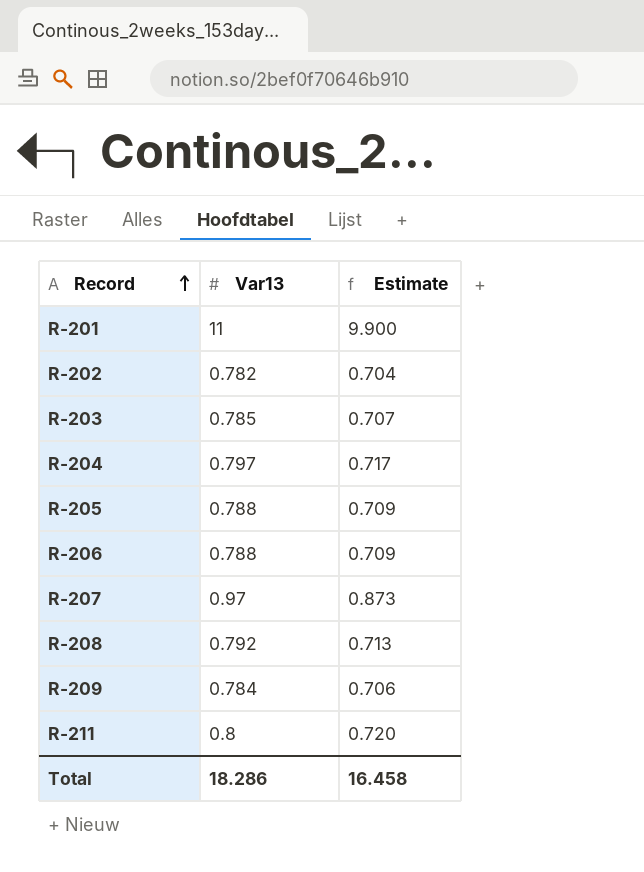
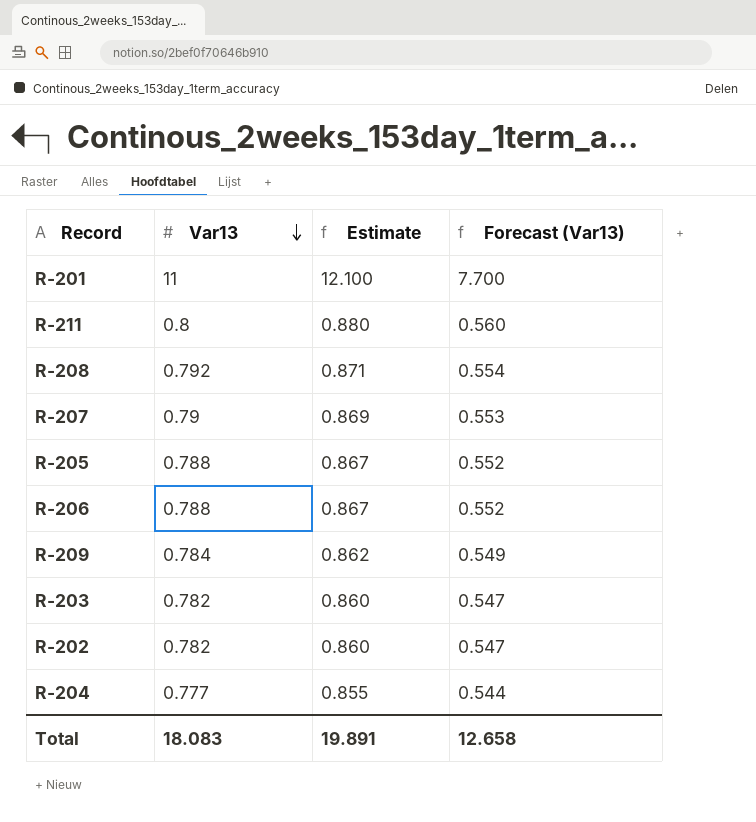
row order: Record ascending -> Var13 descending
column Estimate | formula: [Var13] * 0.9 -> [Var13] * 1.1
column Forecast (Var13) | formula: none -> [Var13] * 0.7
R-207 | Var13: 0.97 -> 0.79
R-203 | Var13: 0.785 -> 0.782
R-204 | Var13: 0.797 -> 0.777
Total | Var13: 18.286 -> 18.083
Total | Estimate: 16.458 -> 19.891

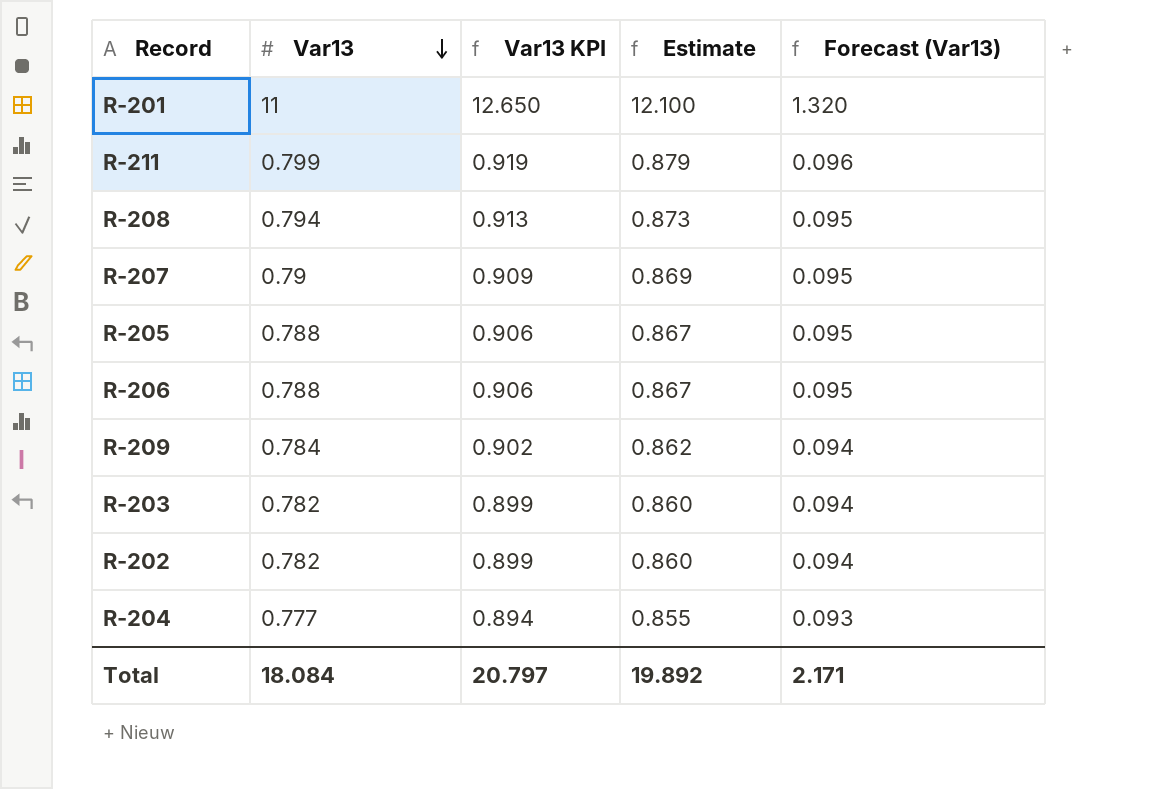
column Var13 KPI | formula: none -> [Var13] * 1.15
column Forecast (Var13) | formula: [Var13] * 0.7 -> [Var13] * 0.12
R-211 | Var13: 0.8 -> 0.799
R-211 | Estimate: 0.880 -> 0.879
R-208 | Var13: 0.792 -> 0.794
R-208 | Estimate: 0.871 -> 0.873
Total | Var13: 18.083 -> 18.084
Total | Estimate: 19.891 -> 19.892
Total | Forecast (Var13): 12.658 -> 2.171

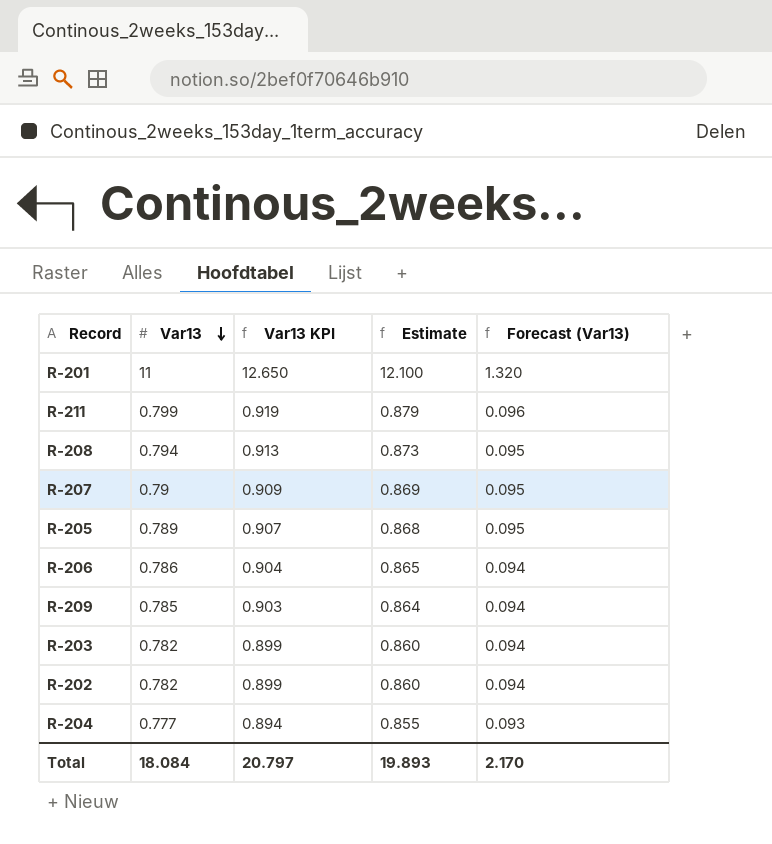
R-205 | Var13: 0.788 -> 0.789
R-205 | Var13 KPI: 0.906 -> 0.907
R-205 | Estimate: 0.867 -> 0.868
R-206 | Var13: 0.788 -> 0.786
R-206 | Var13 KPI: 0.906 -> 0.904
R-206 | Estimate: 0.867 -> 0.865
R-206 | Forecast (Var13): 0.095 -> 0.094
R-209 | Var13: 0.784 -> 0.785
R-209 | Var13 KPI: 0.902 -> 0.903
R-209 | Estimate: 0.862 -> 0.864
Total | Estimate: 19.892 -> 19.893
Total | Forecast (Var13): 2.171 -> 2.170

